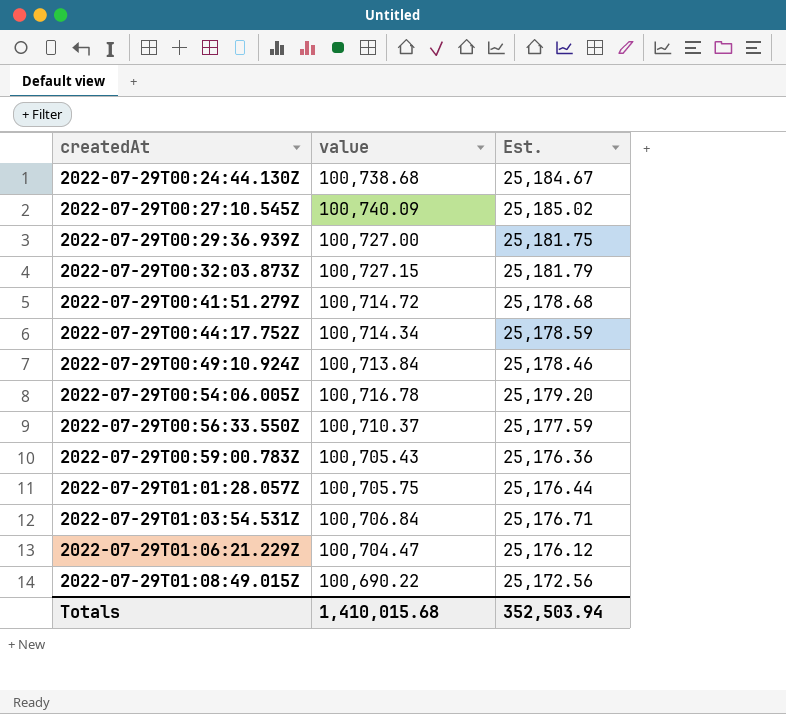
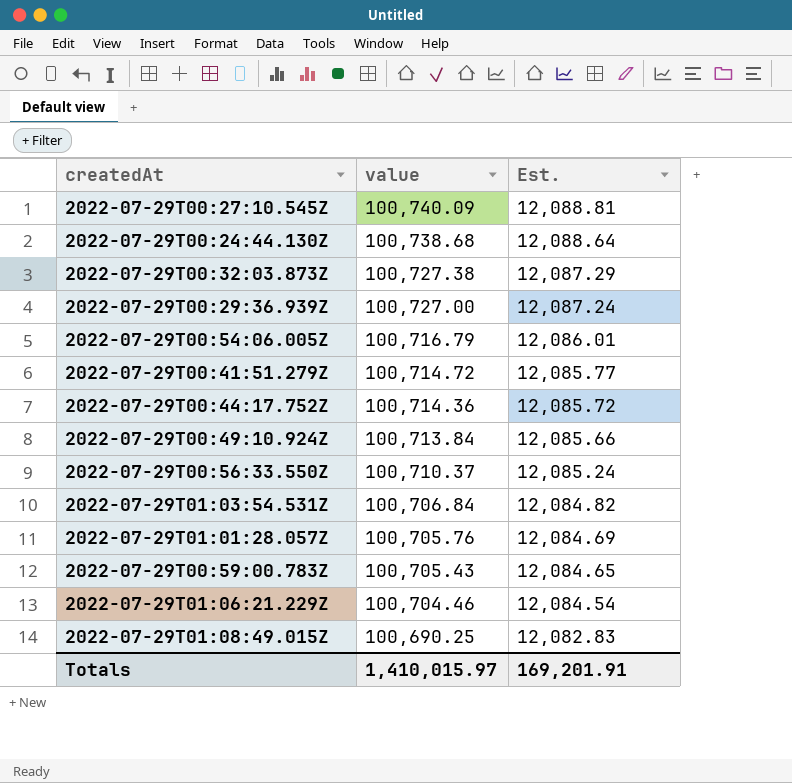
row order: createdAt ascending -> value descending
column Est. | formula: [value] * 0.25 -> [value] * 0.12
2022-07-29T00:32:03.873Z | value: 100,727.15 -> 100,727.38
2022-07-29T00:54:06.005Z | value: 100,716.78 -> 100,716.79
2022-07-29T00:44:17.752Z | value: 100,714.34 -> 100,714.36
2022-07-29T01:01:28.057Z | value: 100,705.75 -> 100,705.76
2022-07-29T01:06:21.229Z | value: 100,704.47 -> 100,704.46
2022-07-29T01:08:49.015Z | value: 100,690.22 -> 100,690.25
Totals | value: 1,410,015.68 -> 1,410,015.97
Totals | Est.: 352,503.94 -> 169,201.91

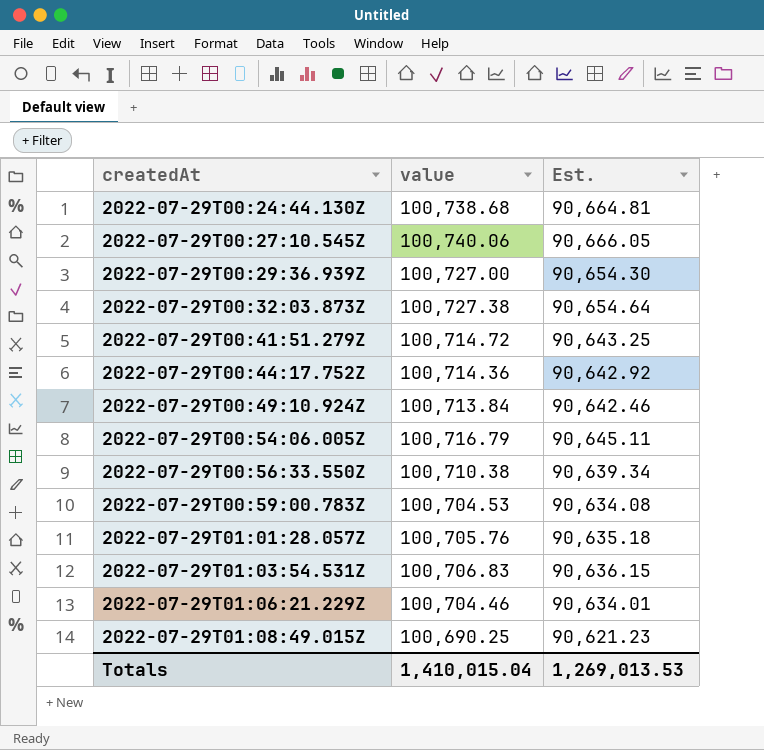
row order: value descending -> createdAt ascending
column Est. | formula: [value] * 0.12 -> [value] * 0.9
2022-07-29T00:27:10.545Z | value: 100,740.09 -> 100,740.06
2022-07-29T00:56:33.550Z | value: 100,710.37 -> 100,710.38
2022-07-29T00:59:00.783Z | value: 100,705.43 -> 100,704.53
2022-07-29T01:03:54.531Z | value: 100,706.84 -> 100,706.83
Totals | value: 1,410,015.97 -> 1,410,015.04
Totals | Est.: 169,201.91 -> 1,269,013.53

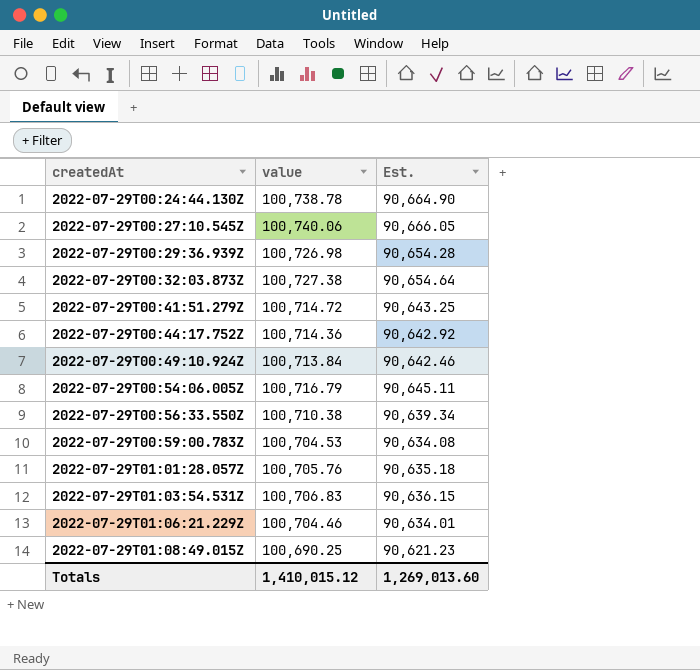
2022-07-29T00:24:44.130Z | value: 100,738.68 -> 100,738.78
2022-07-29T00:24:44.130Z | Est.: 90,664.81 -> 90,664.90
2022-07-29T00:29:36.939Z | value: 100,727.00 -> 100,726.98
2022-07-29T00:29:36.939Z | Est.: 90,654.30 -> 90,654.28
Totals | value: 1,410,015.04 -> 1,410,015.12
Totals | Est.: 1,269,013.53 -> 1,269,013.60

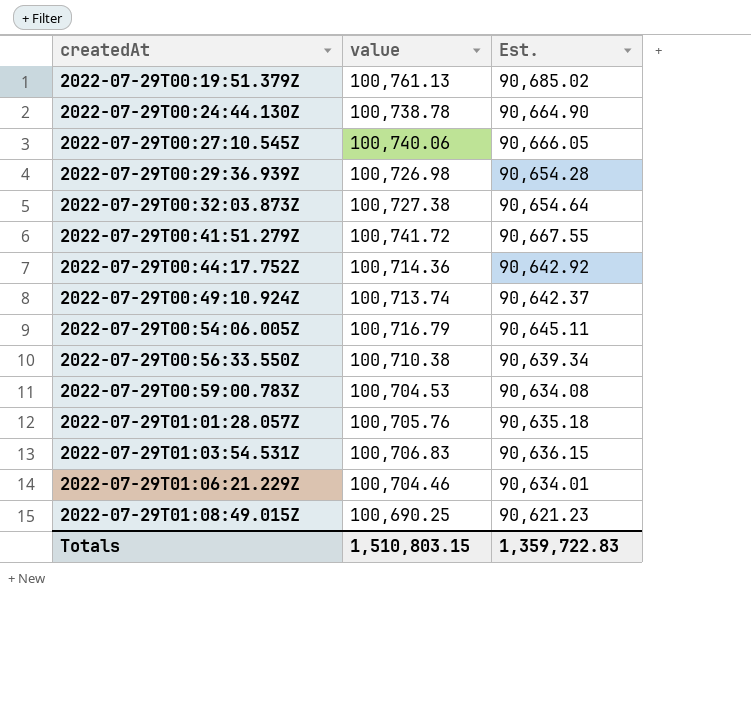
row 2022-07-29T00:19:51.379Z: none -> 100,761.13 | 90,685.02
2022-07-29T00:41:51.279Z | value: 100,714.72 -> 100,741.72
2022-07-29T00:41:51.279Z | Est.: 90,643.25 -> 90,667.55
2022-07-29T00:49:10.924Z | value: 100,713.84 -> 100,713.74
2022-07-29T00:49:10.924Z | Est.: 90,642.46 -> 90,642.37
Totals | value: 1,410,015.12 -> 1,510,803.15
Totals | Est.: 1,269,013.60 -> 1,359,722.83

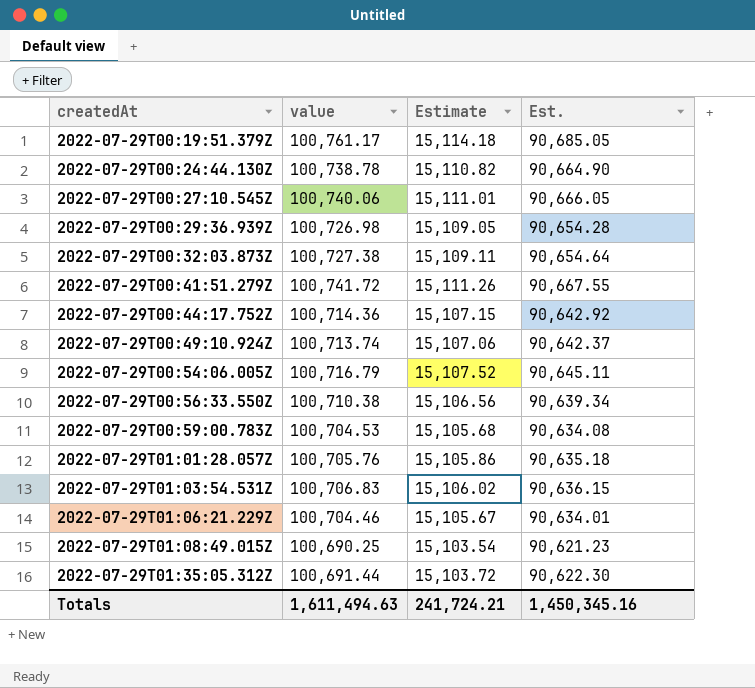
column Estimate | formula: none -> [value] * 0.15
2022-07-29T00:19:51.379Z | value: 100,761.13 -> 100,761.17
2022-07-29T00:19:51.379Z | Est.: 90,685.02 -> 90,685.05
row 2022-07-29T01:35:05.312Z: none -> 100,691.44 | 15,103.72 | 90,622.30
Totals | value: 1,510,803.15 -> 1,611,494.63
Totals | Est.: 1,359,722.83 -> 1,450,345.16

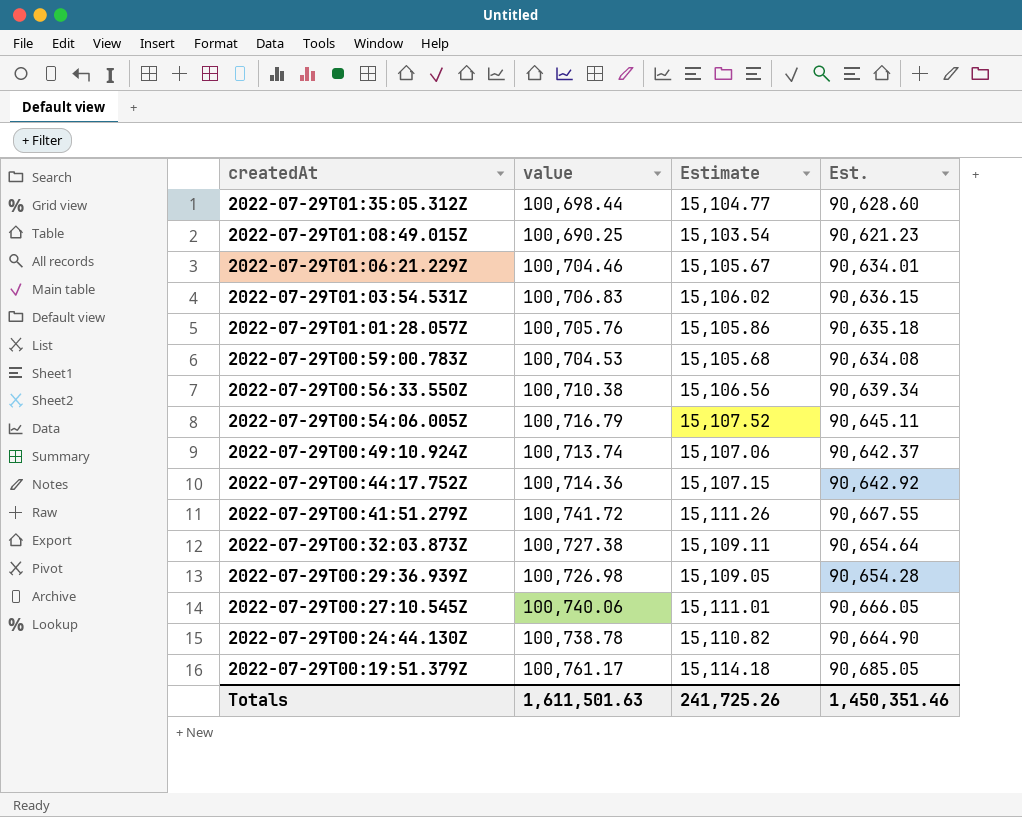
row order: createdAt ascending -> createdAt descending
2022-07-29T01:35:05.312Z | value: 100,691.44 -> 100,698.44
2022-07-29T01:35:05.312Z | Estimate: 15,103.72 -> 15,104.77
2022-07-29T01:35:05.312Z | Est.: 90,622.30 -> 90,628.60
Totals | value: 1,611,494.63 -> 1,611,501.63
Totals | Estimate: 241,724.21 -> 241,725.26
Totals | Est.: 1,450,345.16 -> 1,450,351.46

